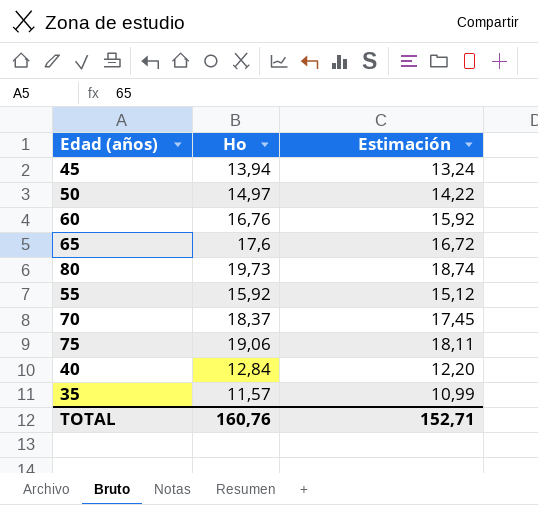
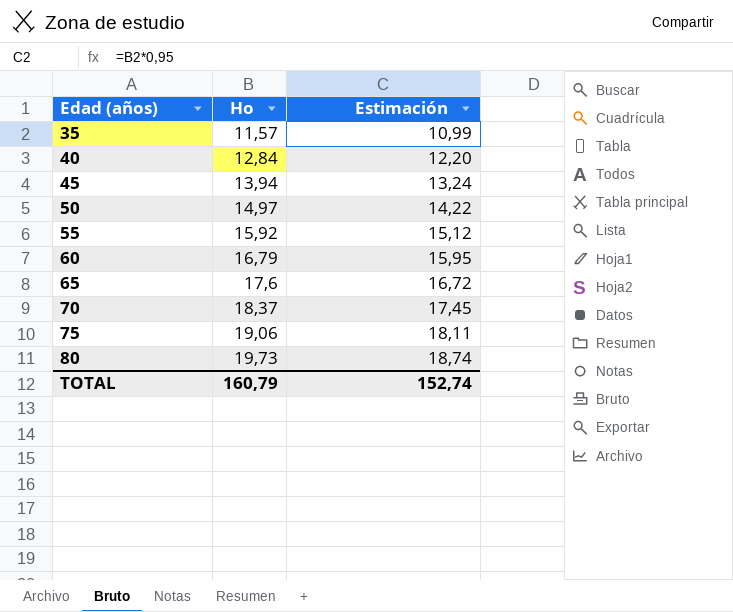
row order: none -> Edad (años) ascending
60 | Ho: 16,76 -> 16,79
60 | Estimación: 15,92 -> 15,95
TOTAL | Ho: 160,76 -> 160,79
TOTAL | Estimación: 152,71 -> 152,74

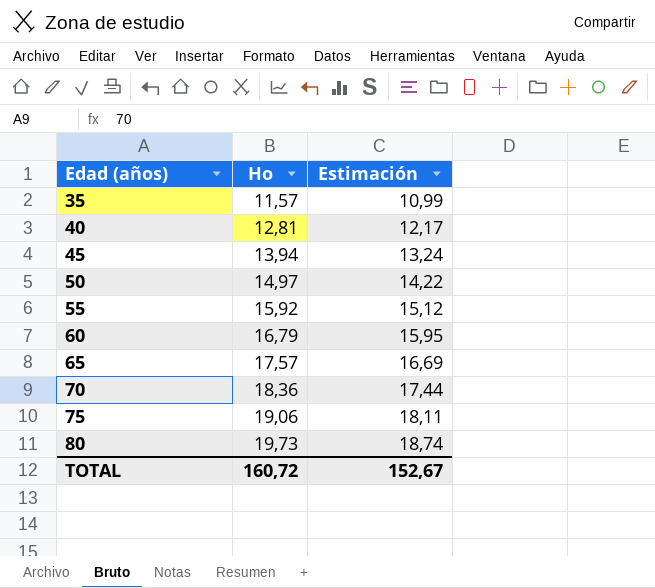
40 | Ho: 12,84 -> 12,81
40 | Estimación: 12,20 -> 12,17
65 | Ho: 17,6 -> 17,57
65 | Estimación: 16,72 -> 16,69
70 | Ho: 18,37 -> 18,36
70 | Estimación: 17,45 -> 17,44
TOTAL | Ho: 160,79 -> 160,72
TOTAL | Estimación: 152,74 -> 152,67

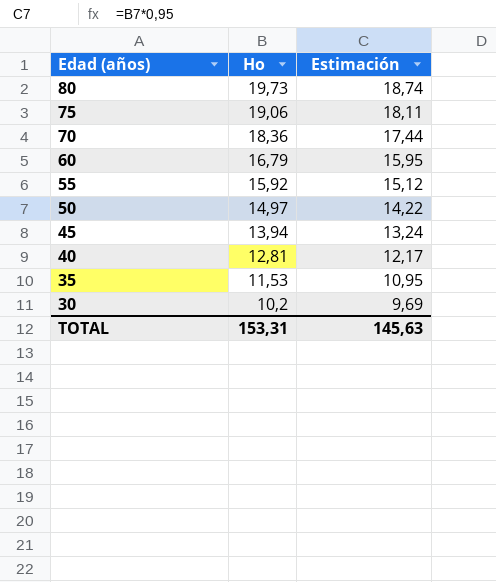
row order: Edad (años) ascending -> Edad (años) descending
row 65: 17,57 | 16,69 -> none
35 | Ho: 11,57 -> 11,53
35 | Estimación: 10,99 -> 10,95
row 30: none -> 10,2 | 9,69
TOTAL | Ho: 160,72 -> 153,31
TOTAL | Estimación: 152,67 -> 145,63

